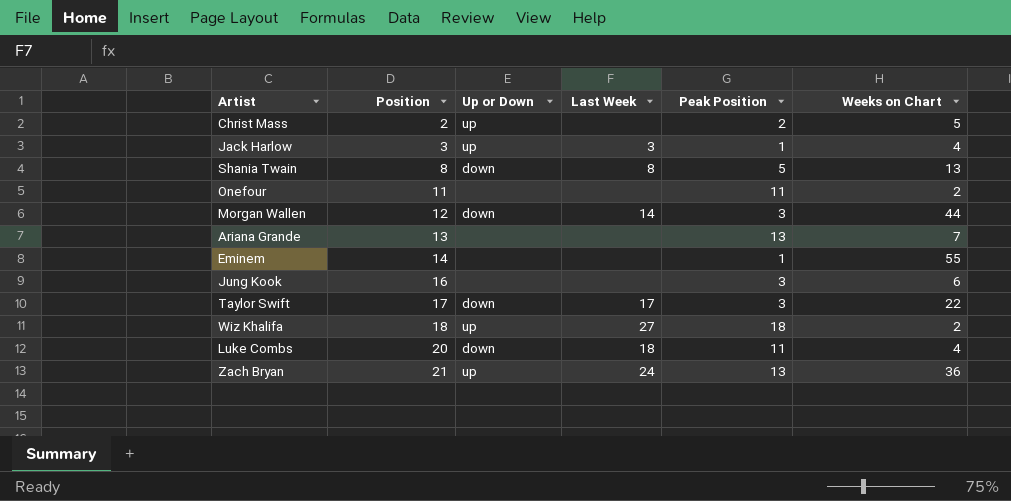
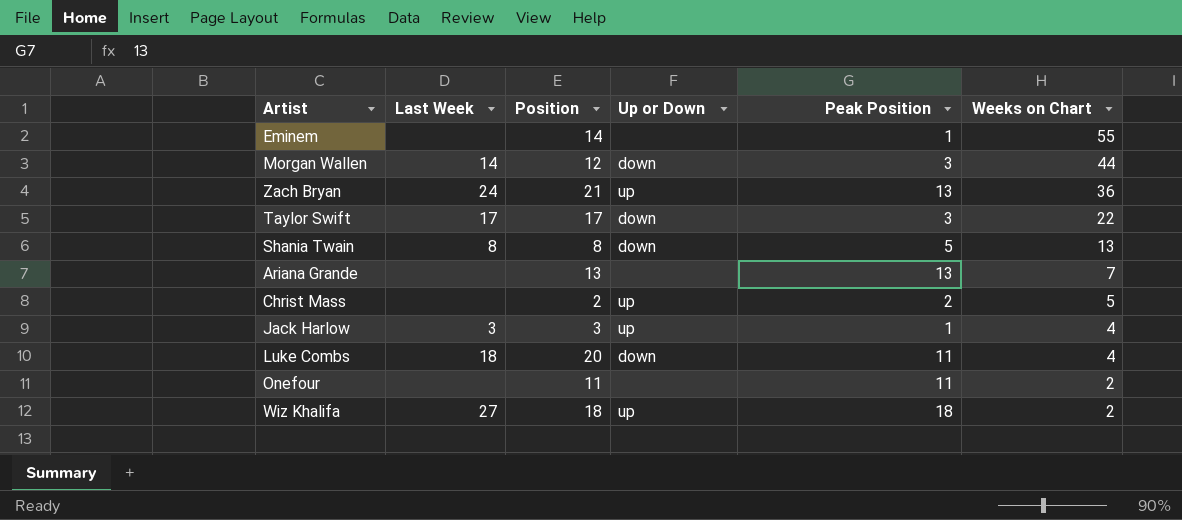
row order: Position ascending -> Weeks on Chart descending
column Last Week | position: 4 -> 2
row Jung Kook: 16 | none | none | 3 | 6 -> none

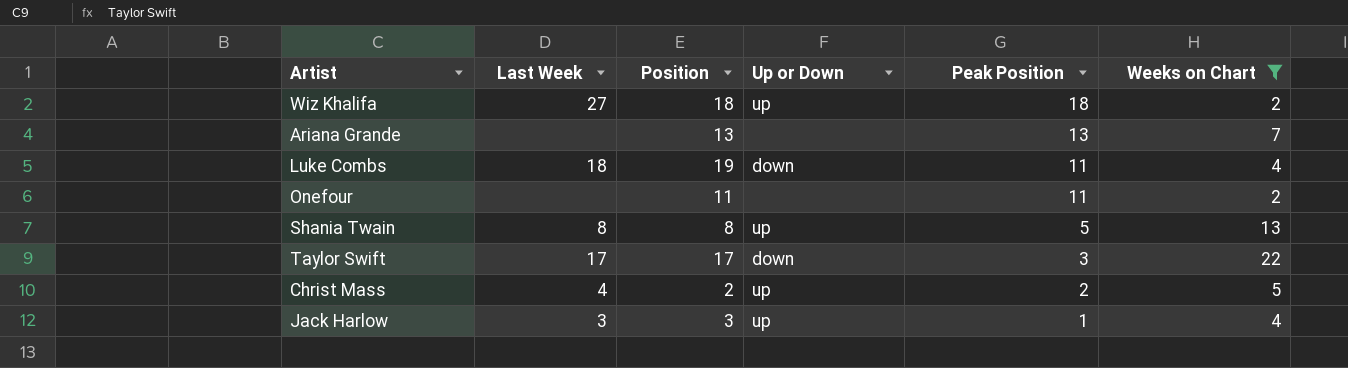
filter: none -> Weeks on Chart <= 22
row order: Weeks on Chart descending -> Peak Position descending
Luke Combs | Position: 20 -> 19
Shania Twain | Up or Down: down -> up
Christ Mass | Last Week: none -> 4

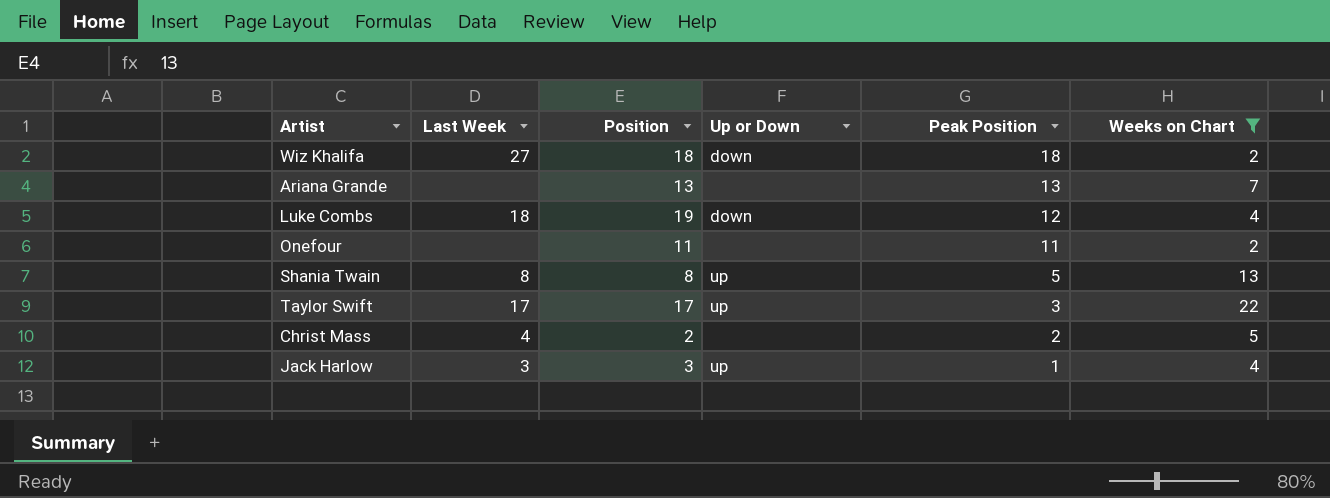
Wiz Khalifa | Up or Down: up -> down
Luke Combs | Peak Position: 11 -> 12
Taylor Swift | Up or Down: down -> up
Christ Mass | Up or Down: up -> none

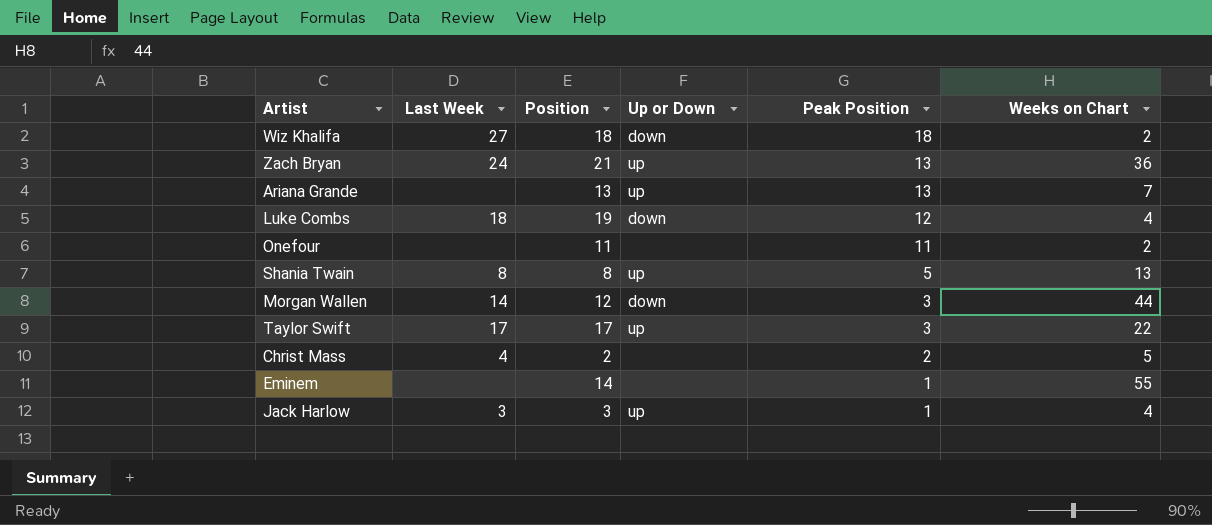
filter: Weeks on Chart <= 22 -> none
Ariana Grande | Up or Down: none -> up

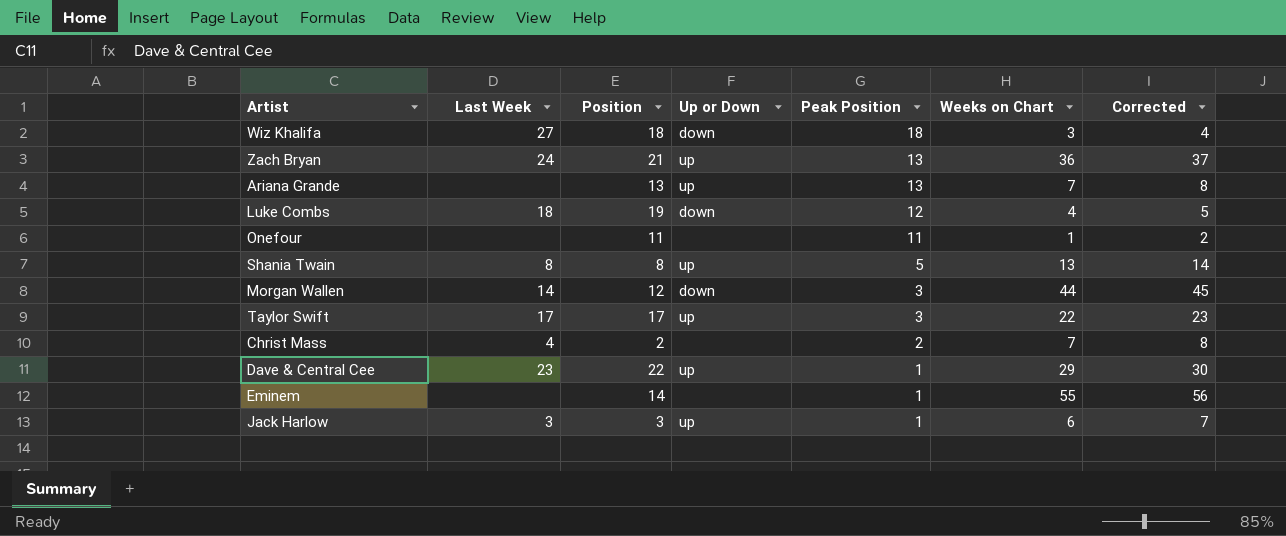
column Corrected | formula: none -> [Weeks on Chart] + 1
Wiz Khalifa | Weeks on Chart: 2 -> 3
Onefour | Weeks on Chart: 2 -> 1
Christ Mass | Weeks on Chart: 5 -> 7
row Dave & Central Cee: none -> 23 | 22 | up | 1 | 29 | 30
Jack Harlow | Weeks on Chart: 4 -> 6

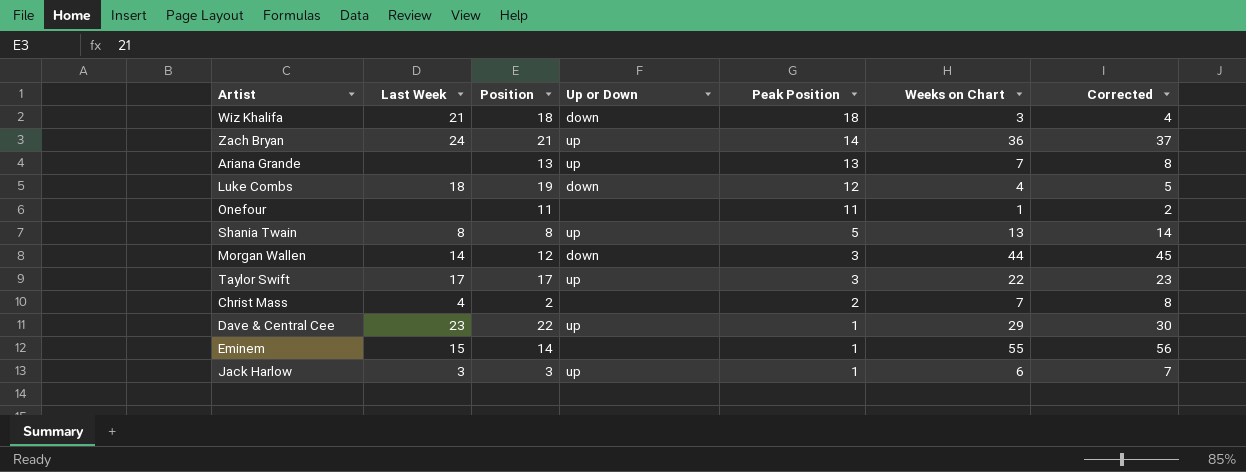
Wiz Khalifa | Last Week: 27 -> 21
Zach Bryan | Peak Position: 13 -> 14
Eminem | Last Week: none -> 15

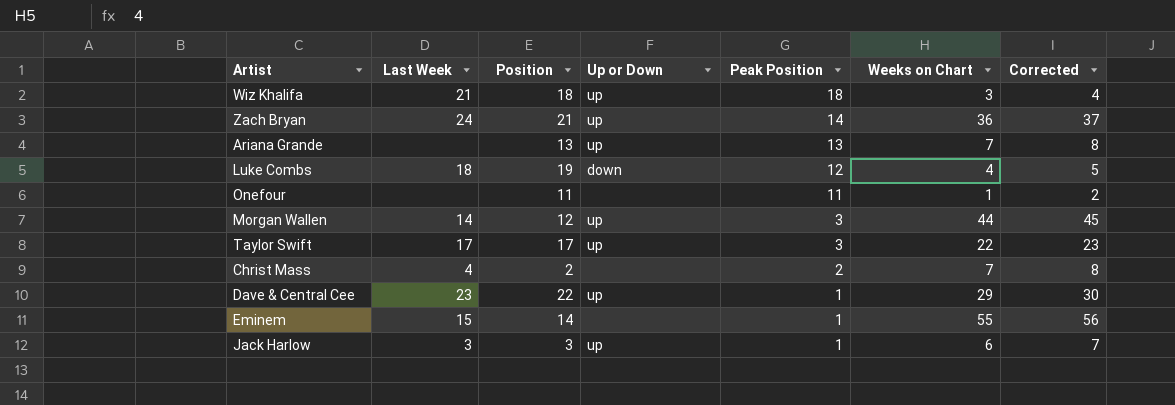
row Shania Twain: 8 | 8 | up | 5 | 13 | 14 -> none
Wiz Khalifa | Up or Down: down -> up
Morgan Wallen | Up or Down: down -> up

